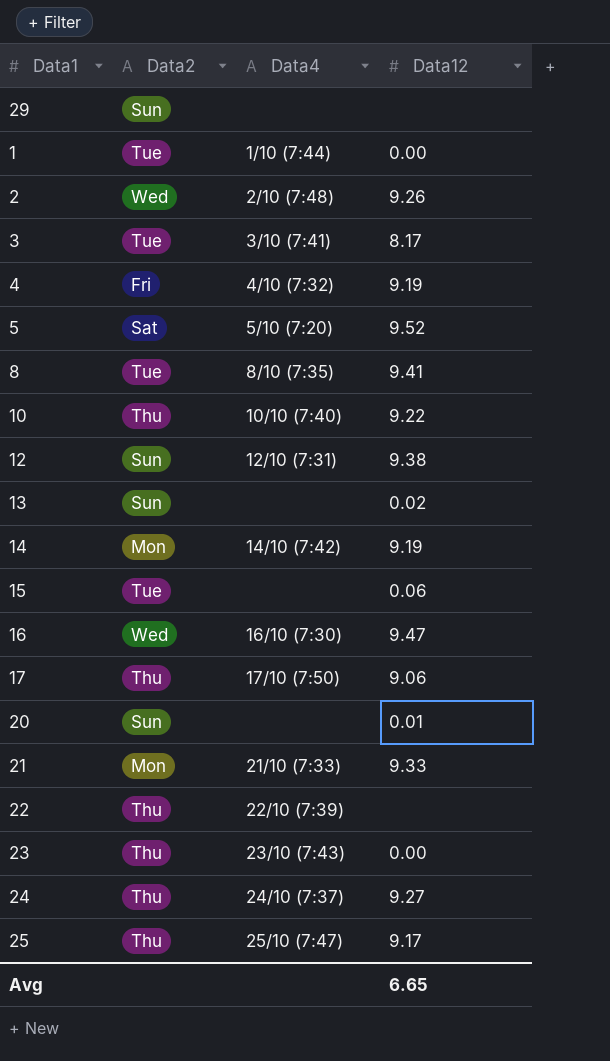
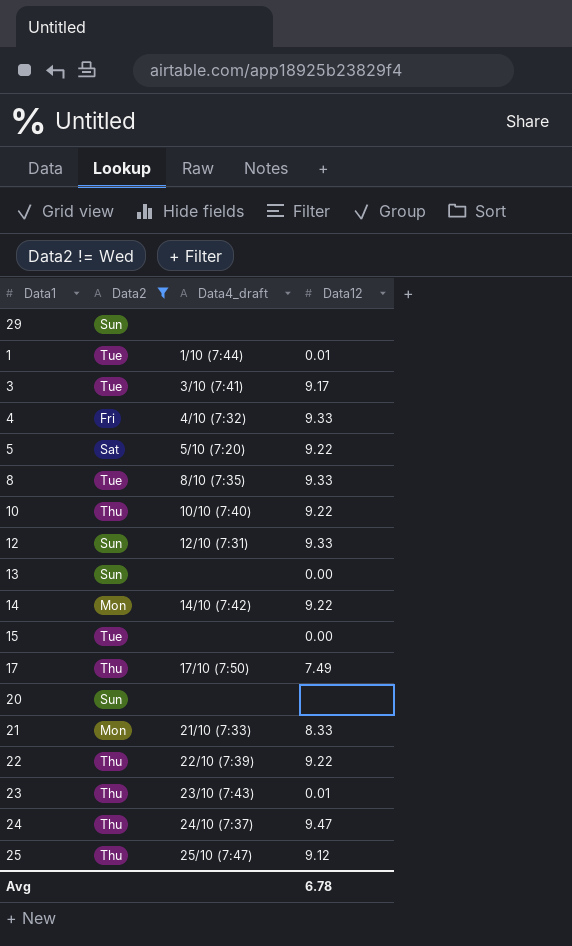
filter: none -> Data2 != Wed
column name: Data4 -> Data4_draft
1 | Data12: 0.00 -> 0.01
3 | Data12: 8.17 -> 9.17
4 | Data12: 9.19 -> 9.33
5 | Data12: 9.52 -> 9.22
8 | Data12: 9.41 -> 9.33
12 | Data12: 9.38 -> 9.33
13 | Data12: 0.02 -> 0.00
14 | Data12: 9.19 -> 9.22
15 | Data12: 0.06 -> 0.00
17 | Data12: 9.06 -> 7.49
20 | Data12: 0.01 -> none
21 | Data12: 9.33 -> 8.33
22 | Data12: none -> 9.22
23 | Data12: 0.00 -> 0.01
24 | Data12: 9.27 -> 9.47
25 | Data12: 9.17 -> 9.12
Avg | Data12: 6.65 -> 6.78

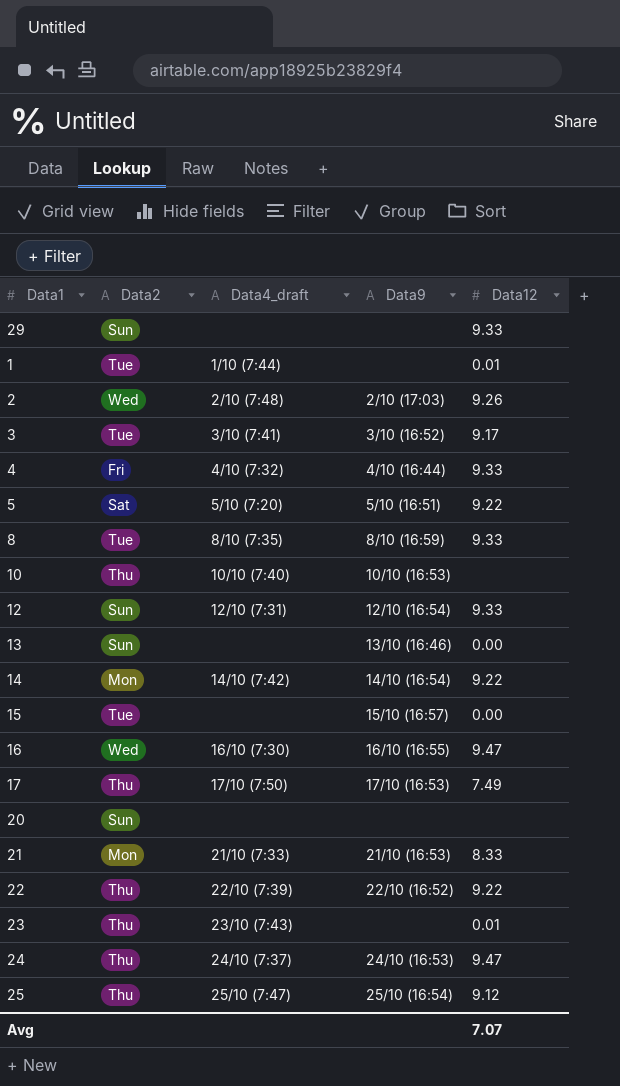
filter: Data2 != Wed -> none
column Data9 | position: none -> 4
29 | Data12: none -> 9.33
10 | Data12: 9.22 -> none
Avg | Data12: 6.78 -> 7.07

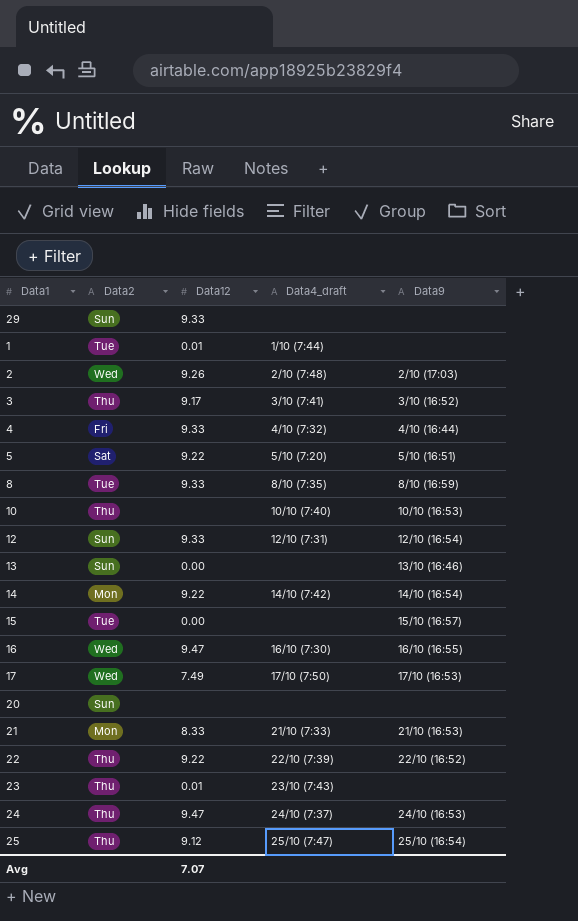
column Data12 | position: 5 -> 3
3 | Data2: Tue -> Thu
17 | Data2: Thu -> Wed

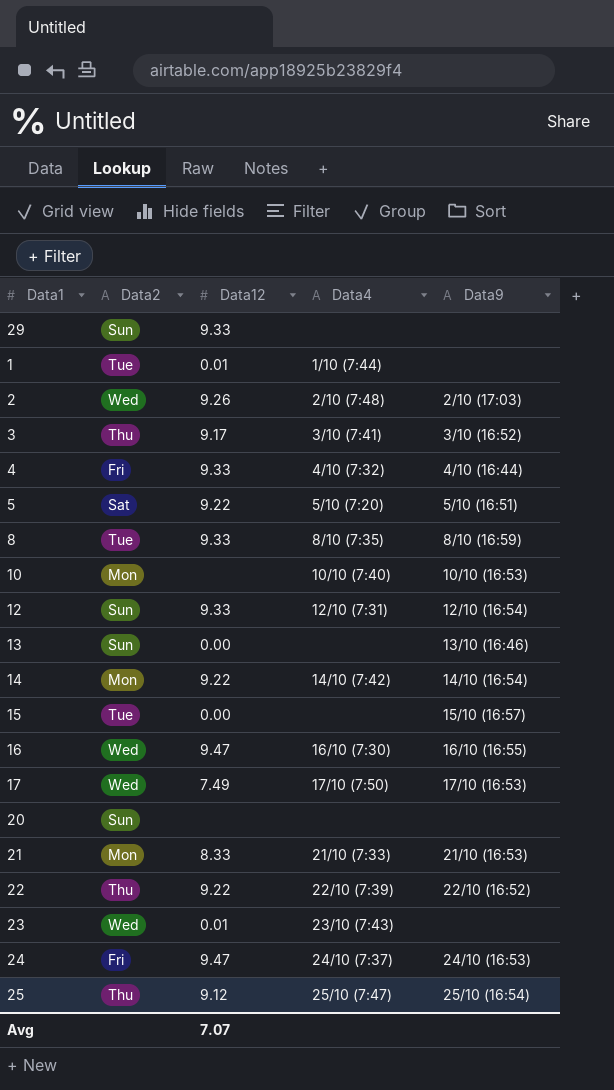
column name: Data4_draft -> Data4
10 | Data2: Thu -> Mon
23 | Data2: Thu -> Wed
24 | Data2: Thu -> Fri

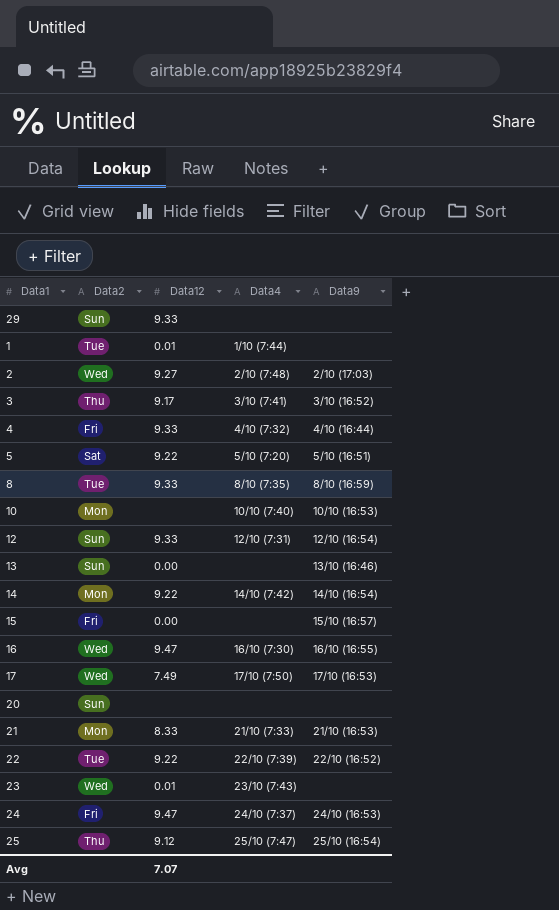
2 | Data12: 9.26 -> 9.27
15 | Data2: Tue -> Fri
22 | Data2: Thu -> Tue

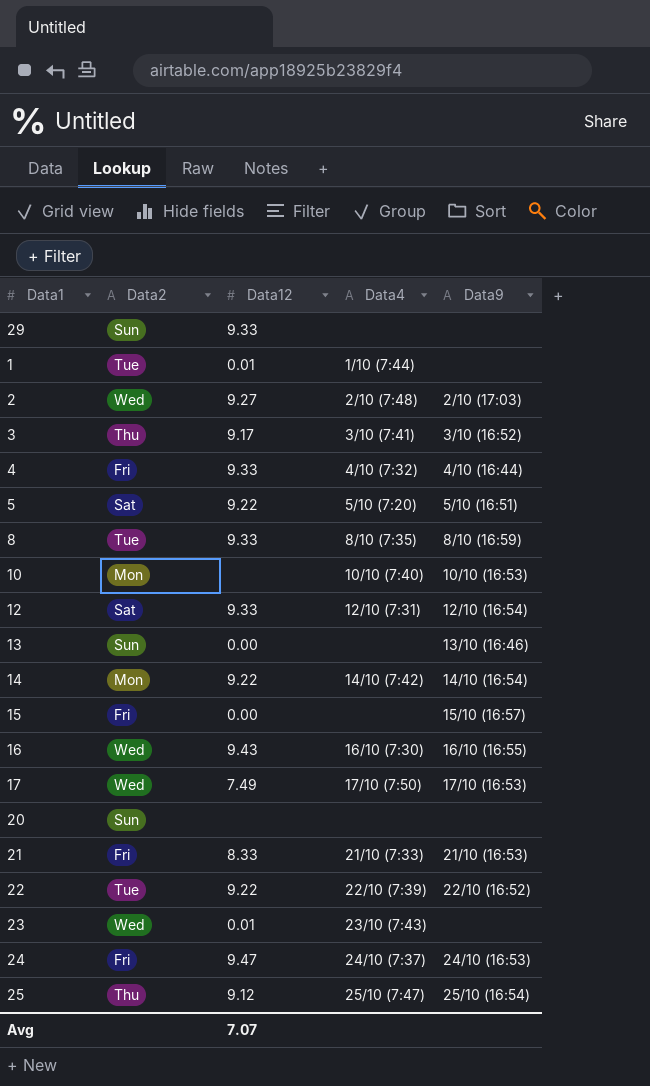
12 | Data2: Sun -> Sat
16 | Data12: 9.47 -> 9.43
21 | Data2: Mon -> Fri

